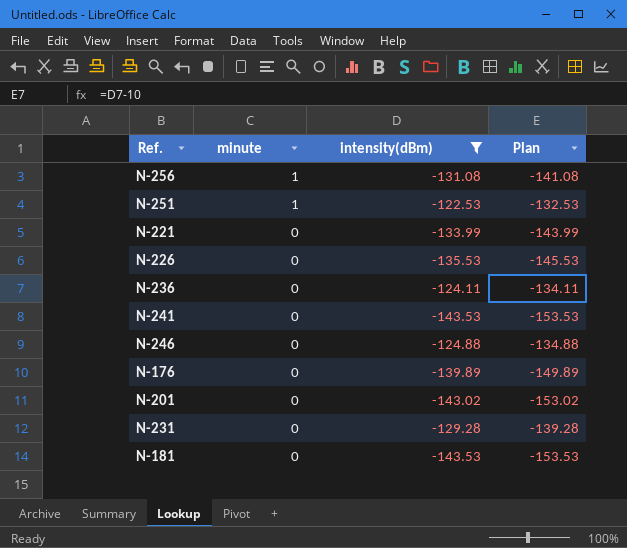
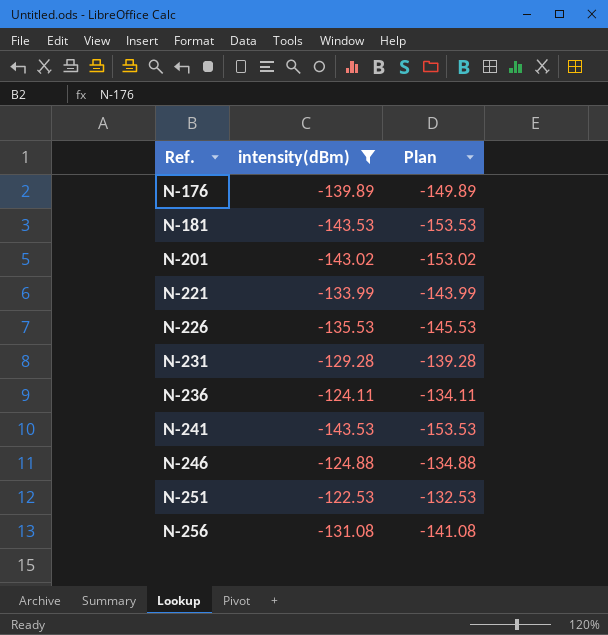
row order: minute descending -> Ref. ascending
column minute | position: 2 -> none

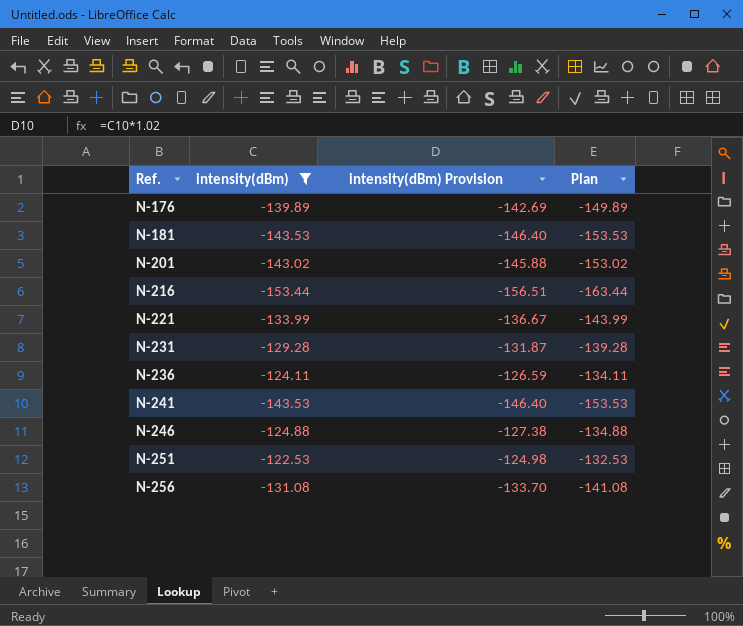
column intensity(dBm) Provision | formula: none -> [intensity(dBm)] * 1.02
row N-226: -135.53 | -145.53 -> none
row N-216: none -> -153.44 | -156.51 | -163.44

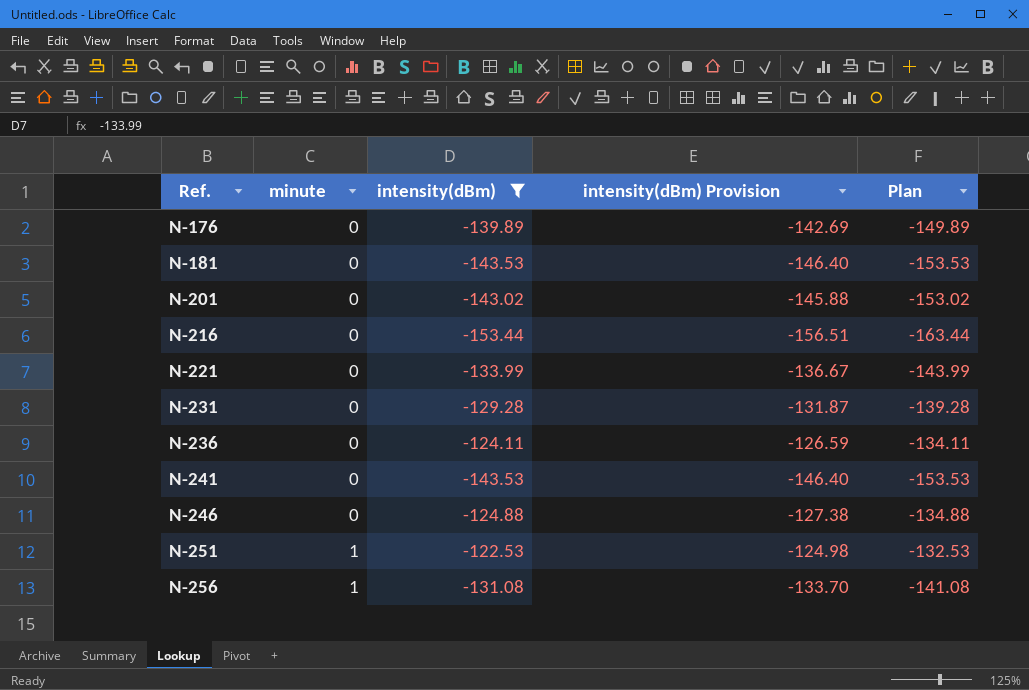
column minute | position: none -> 2

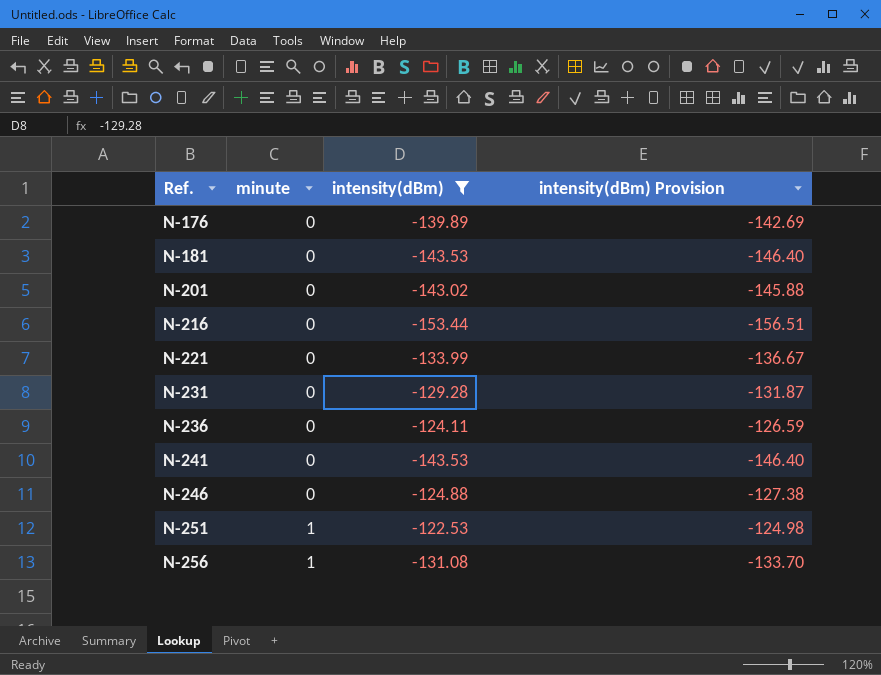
column Plan | formula: [intensity(dBm)] - 10 -> none

